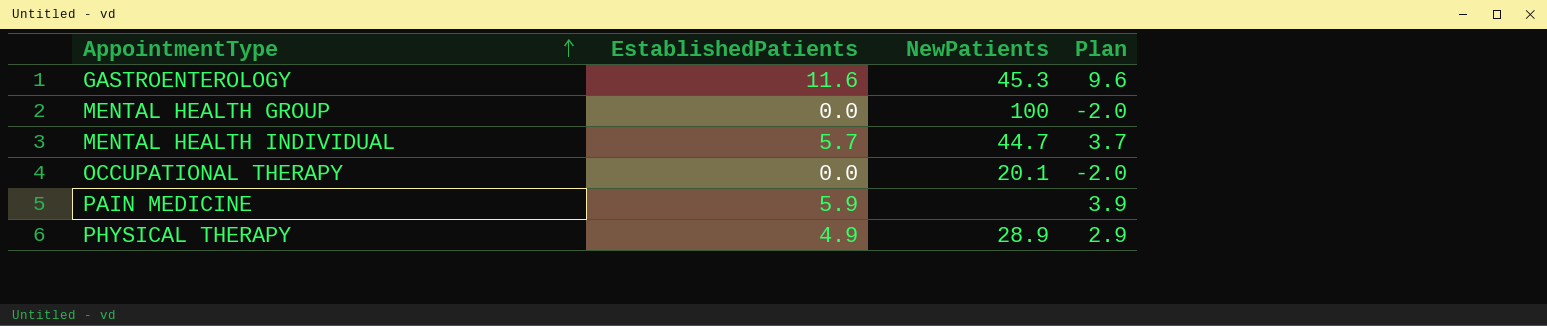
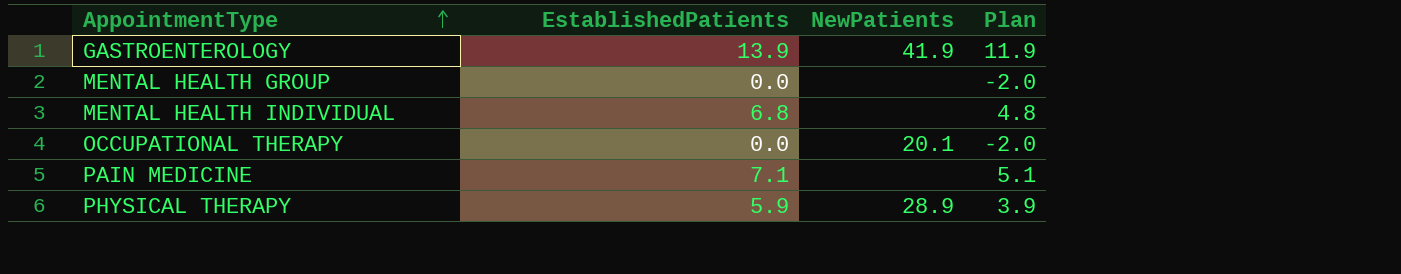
GASTROENTEROLOGY | EstablishedPatients: 11.6 -> 13.9
GASTROENTEROLOGY | NewPatients: 45.3 -> 41.9
GASTROENTEROLOGY | Plan: 9.6 -> 11.9
MENTAL HEALTH GROUP | NewPatients: 100 -> none
MENTAL HEALTH INDIVIDUAL | EstablishedPatients: 5.7 -> 6.8
MENTAL HEALTH INDIVIDUAL | NewPatients: 44.7 -> none
MENTAL HEALTH INDIVIDUAL | Plan: 3.7 -> 4.8
PAIN MEDICINE | EstablishedPatients: 5.9 -> 7.1
PAIN MEDICINE | Plan: 3.9 -> 5.1
PHYSICAL THERAPY | EstablishedPatients: 4.9 -> 5.9
PHYSICAL THERAPY | Plan: 2.9 -> 3.9

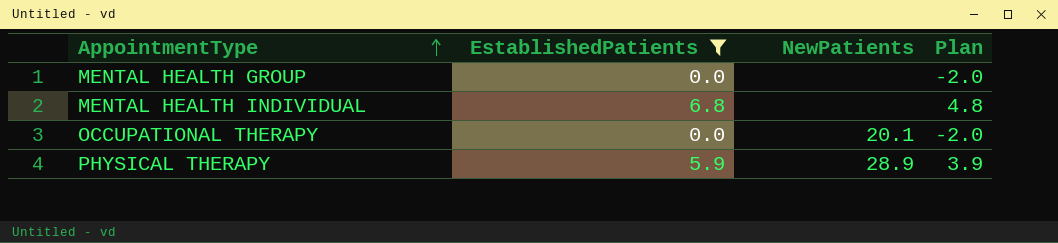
filter: none -> EstablishedPatients <= 6.8

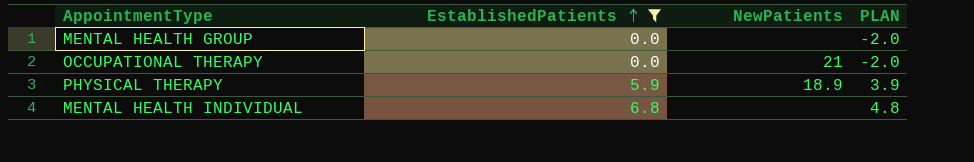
row order: AppointmentType ascending -> EstablishedPatients ascending
column name: Plan -> PLAN
OCCUPATIONAL THERAPY | NewPatients: 20.1 -> 21
PHYSICAL THERAPY | NewPatients: 28.9 -> 18.9

